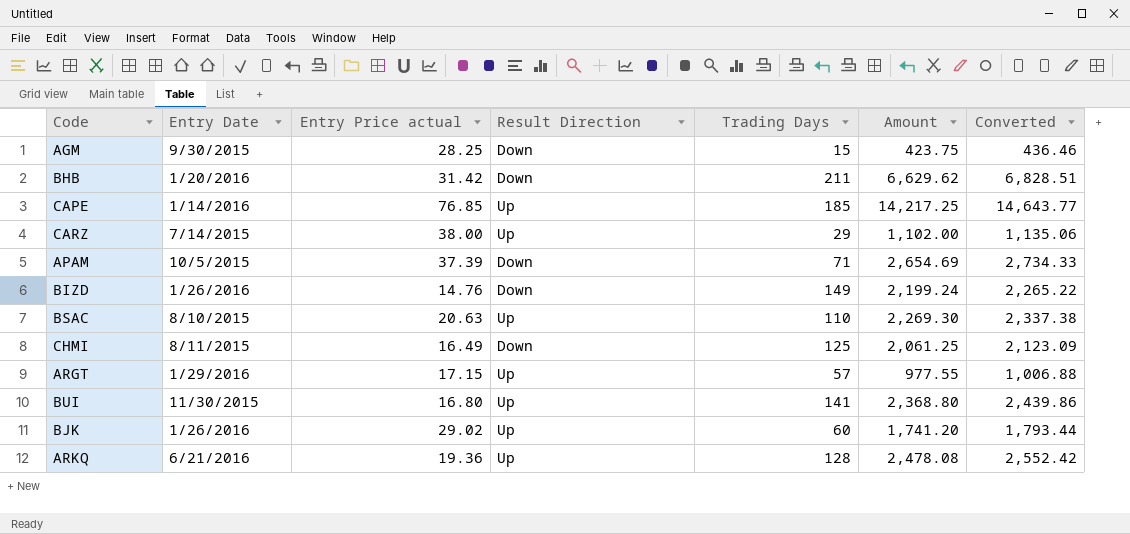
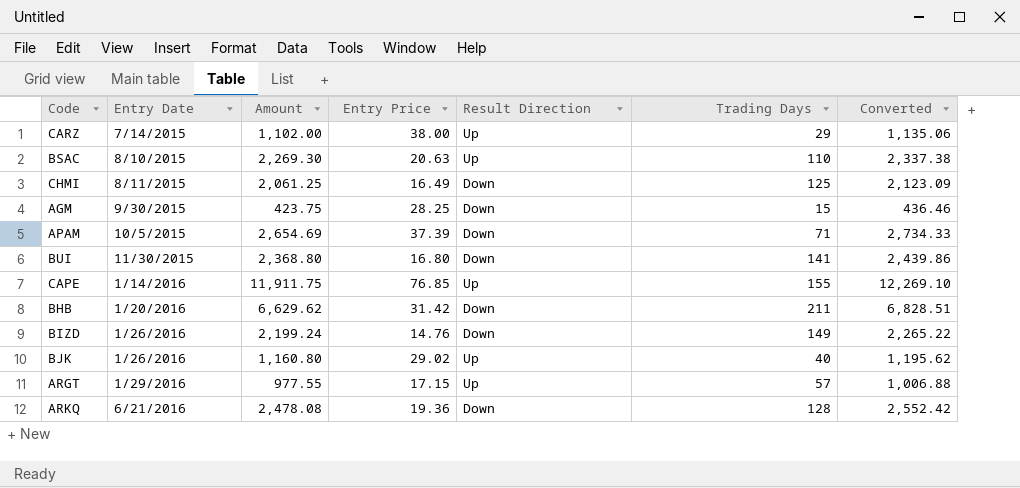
row order: none -> Entry Date ascending
column Amount | position: 6 -> 3
column name: Entry Price actual -> Entry Price
BUI | Result Direction: Up -> Down
CAPE | Amount: 14,217.25 -> 11,911.75
CAPE | Trading Days: 185 -> 155
CAPE | Converted: 14,643.77 -> 12,269.10
BJK | Amount: 1,741.20 -> 1,160.80
BJK | Trading Days: 60 -> 40
BJK | Converted: 1,793.44 -> 1,195.62
ARKQ | Result Direction: Up -> Down

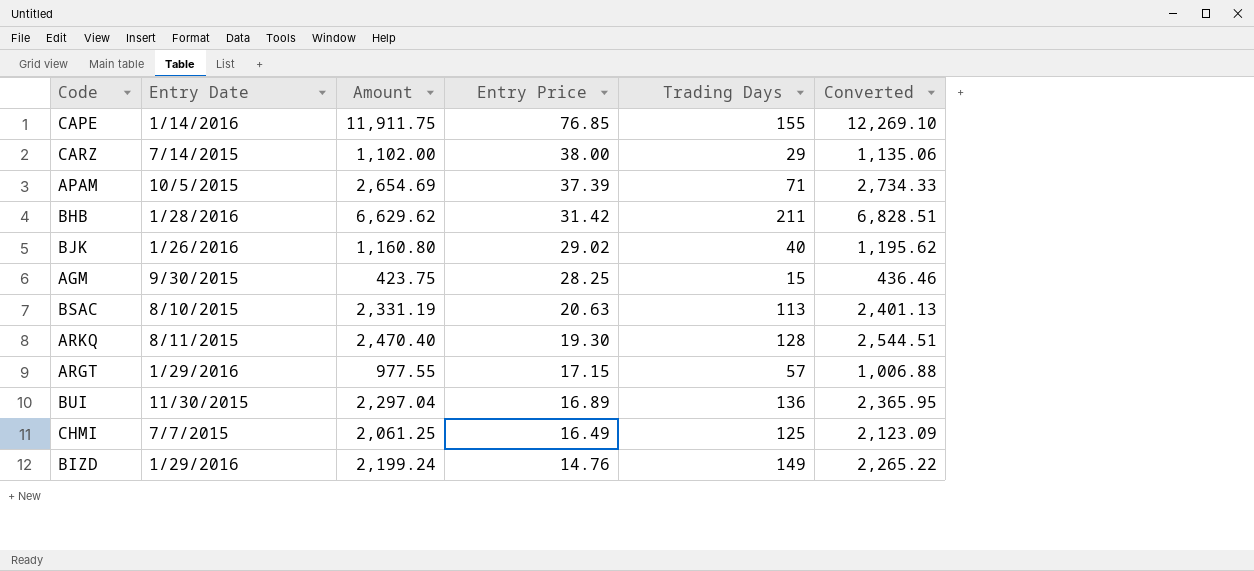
row order: Entry Date ascending -> Entry Price descending
column Result Direction | position: 5 -> none
BHB | Entry Date: 1/20/2016 -> 1/28/2016
BSAC | Amount: 2,269.30 -> 2,331.19
BSAC | Trading Days: 110 -> 113
BSAC | Converted: 2,337.38 -> 2,401.13
ARKQ | Entry Date: 6/21/2016 -> 8/11/2015
ARKQ | Amount: 2,478.08 -> 2,470.40
ARKQ | Entry Price: 19.36 -> 19.30
ARKQ | Converted: 2,552.42 -> 2,544.51
BUI | Amount: 2,368.80 -> 2,297.04
BUI | Entry Price: 16.80 -> 16.89
BUI | Trading Days: 141 -> 136
BUI | Converted: 2,439.86 -> 2,365.95
CHMI | Entry Date: 8/11/2015 -> 7/7/2015
BIZD | Entry Date: 1/26/2016 -> 1/29/2016

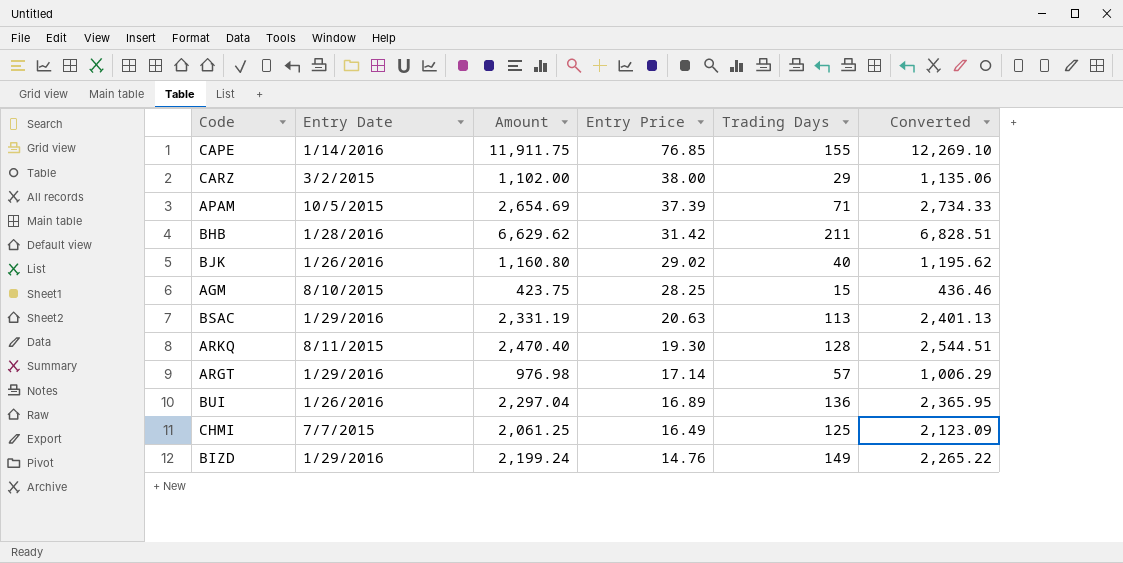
CARZ | Entry Date: 7/14/2015 -> 3/2/2015
AGM | Entry Date: 9/30/2015 -> 8/10/2015
BSAC | Entry Date: 8/10/2015 -> 1/29/2016
ARGT | Amount: 977.55 -> 976.98
ARGT | Entry Price: 17.15 -> 17.14
ARGT | Converted: 1,006.88 -> 1,006.29
BUI | Entry Date: 11/30/2015 -> 1/26/2016

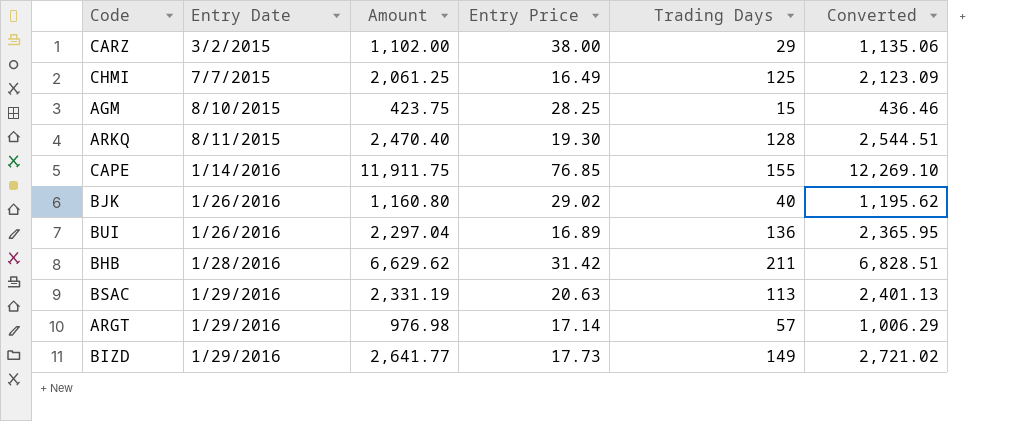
row order: Entry Price descending -> Entry Date ascending
row APAM: 10/5/2015 | 2,654.69 | 37.39 | 71 | 2,734.33 -> none
BIZD | Amount: 2,199.24 -> 2,641.77
BIZD | Entry Price: 14.76 -> 17.73
BIZD | Converted: 2,265.22 -> 2,721.02

